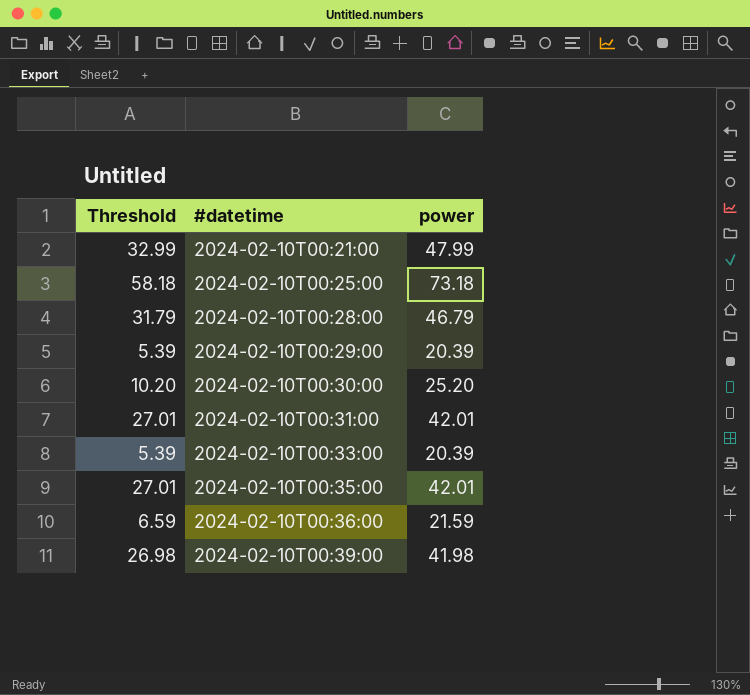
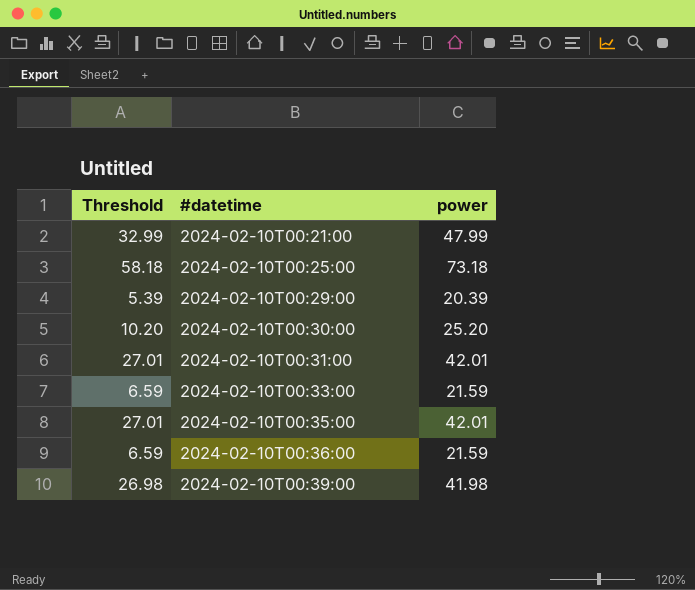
row 2024-02-10T00:28:00: 31.79 | 46.79 -> none
2024-02-10T00:33:00 | Threshold: 5.39 -> 6.59
2024-02-10T00:33:00 | power: 20.39 -> 21.59

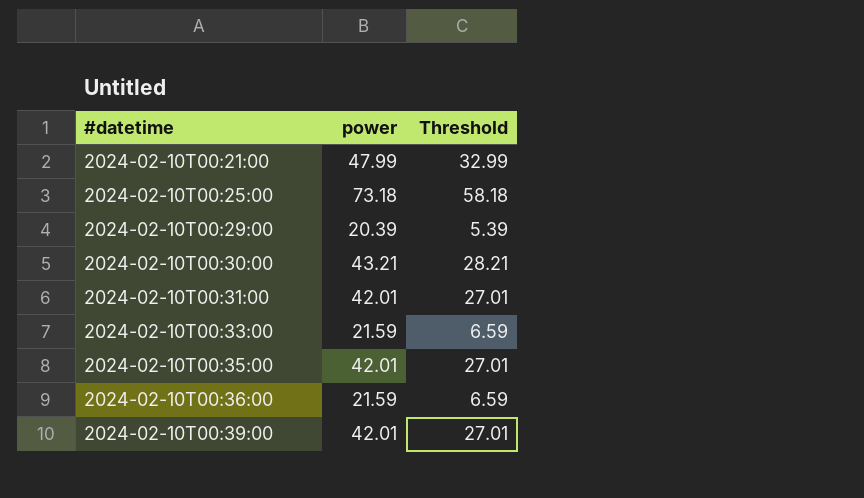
column Threshold | position: 1 -> 3
2024-02-10T00:30:00 | power: 25.20 -> 43.21
2024-02-10T00:30:00 | Threshold: 10.20 -> 28.21
2024-02-10T00:39:00 | power: 41.98 -> 42.01
2024-02-10T00:39:00 | Threshold: 26.98 -> 27.01

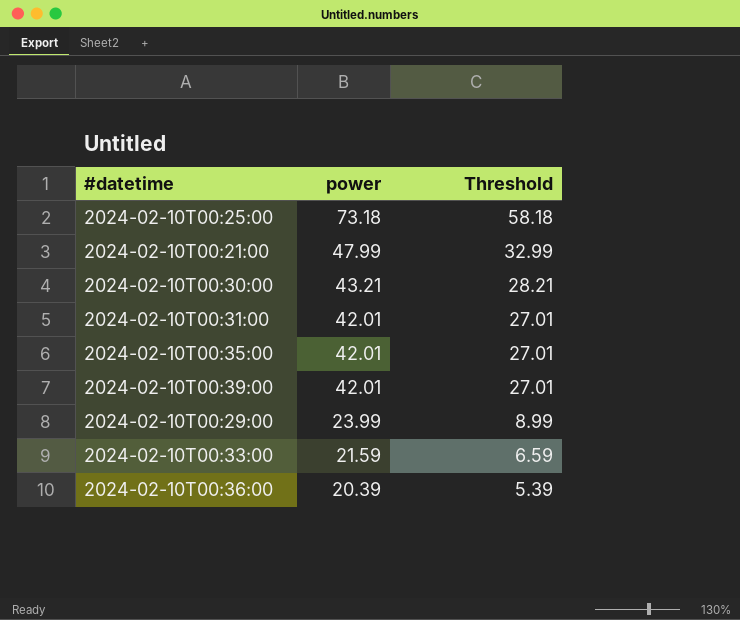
row order: #datetime ascending -> power descending
2024-02-10T00:29:00 | power: 20.39 -> 23.99
2024-02-10T00:29:00 | Threshold: 5.39 -> 8.99
2024-02-10T00:36:00 | power: 21.59 -> 20.39
2024-02-10T00:36:00 | Threshold: 6.59 -> 5.39

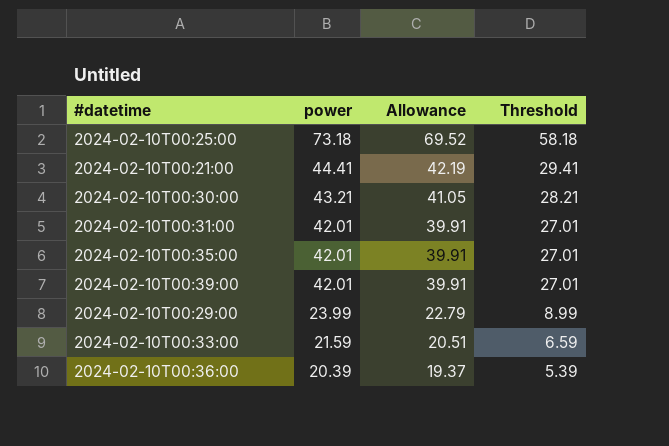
column Allowance | formula: none -> [power] * 0.95
2024-02-10T00:21:00 | power: 47.99 -> 44.41
2024-02-10T00:21:00 | Threshold: 32.99 -> 29.41

